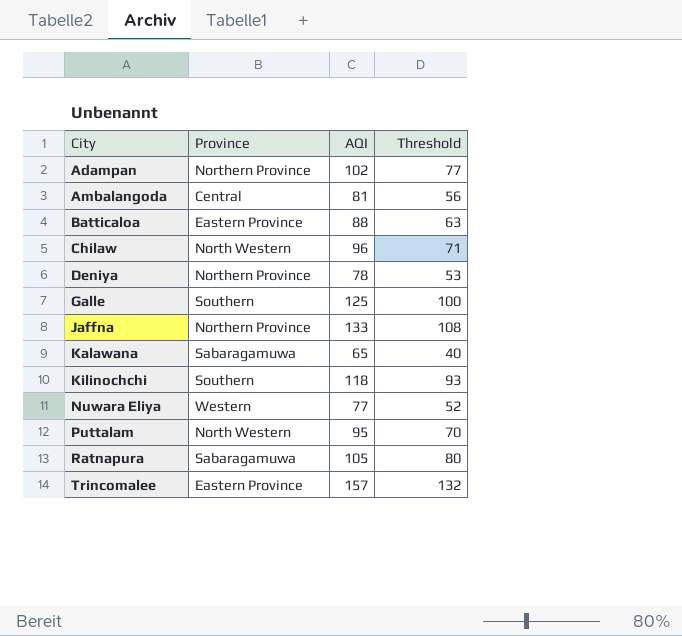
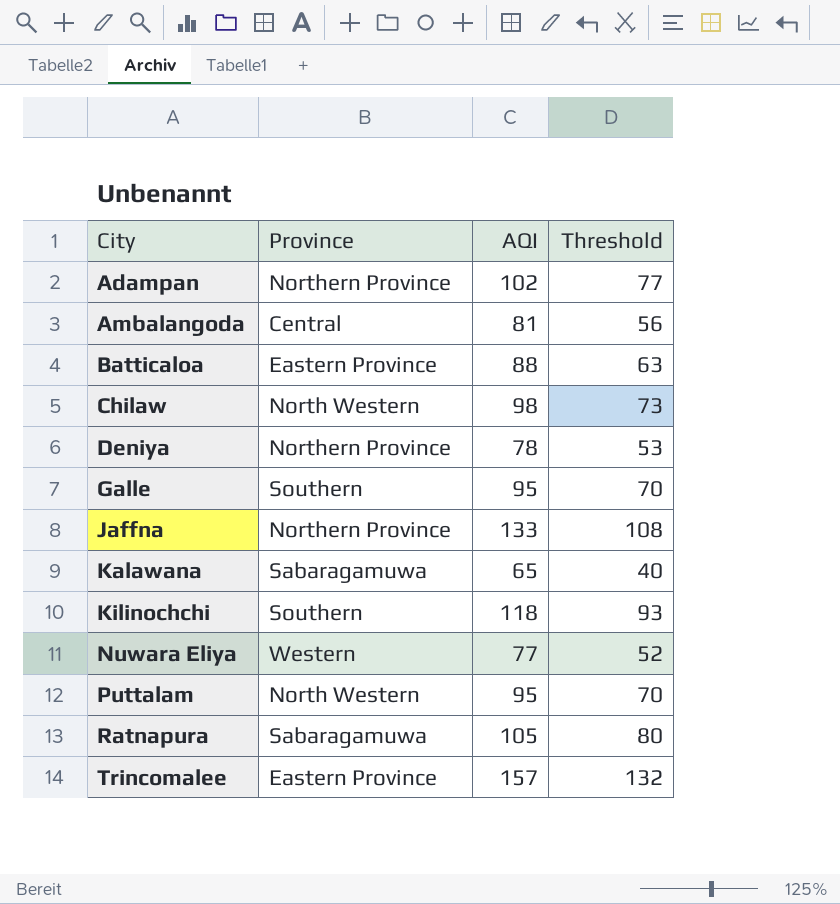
Chilaw | AQI: 96 -> 98
Chilaw | Threshold: 71 -> 73
Galle | AQI: 125 -> 95
Galle | Threshold: 100 -> 70

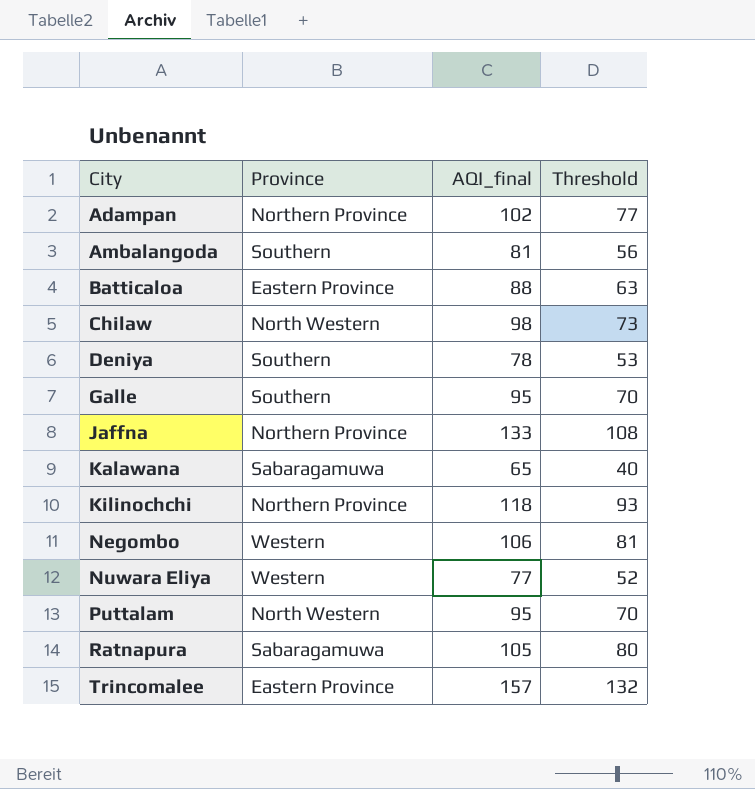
column name: AQI -> AQI_final
Ambalangoda | Province: Central -> Southern
Deniya | Province: Northern Province -> Southern
Kilinochchi | Province: Southern -> Northern Province
row Negombo: none -> Western | 106 | 81

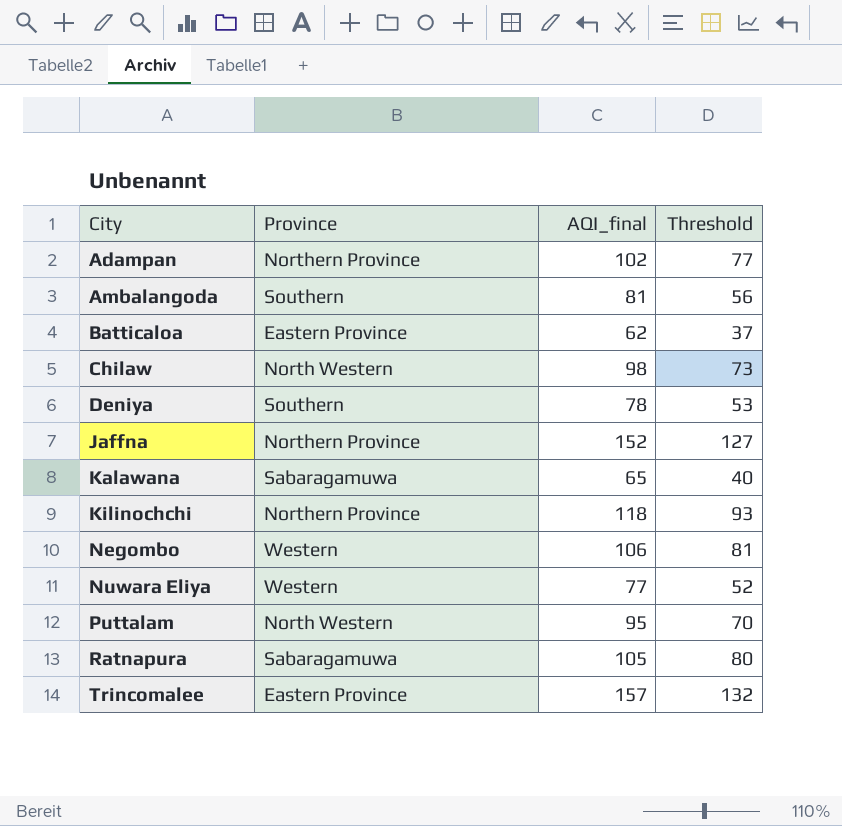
row Galle: Southern | 95 | 70 -> none
Batticaloa | AQI_final: 88 -> 62
Batticaloa | Threshold: 63 -> 37
Jaffna | AQI_final: 133 -> 152
Jaffna | Threshold: 108 -> 127

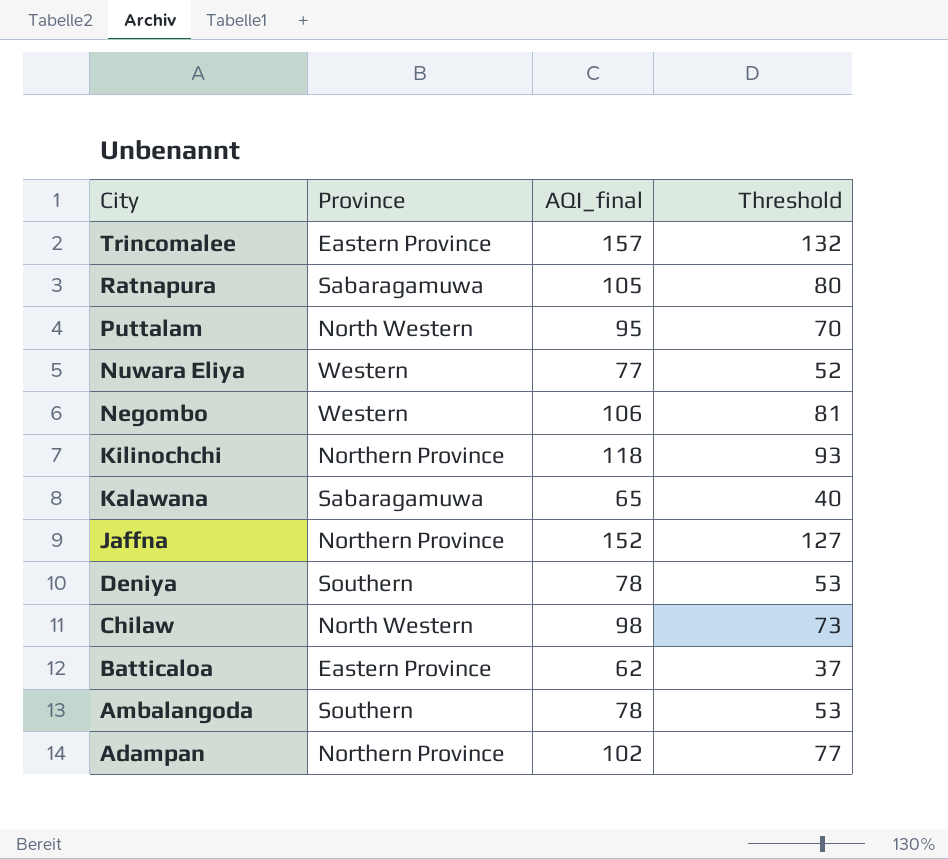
row order: City ascending -> City descending
Ambalangoda | AQI_final: 81 -> 78
Ambalangoda | Threshold: 56 -> 53

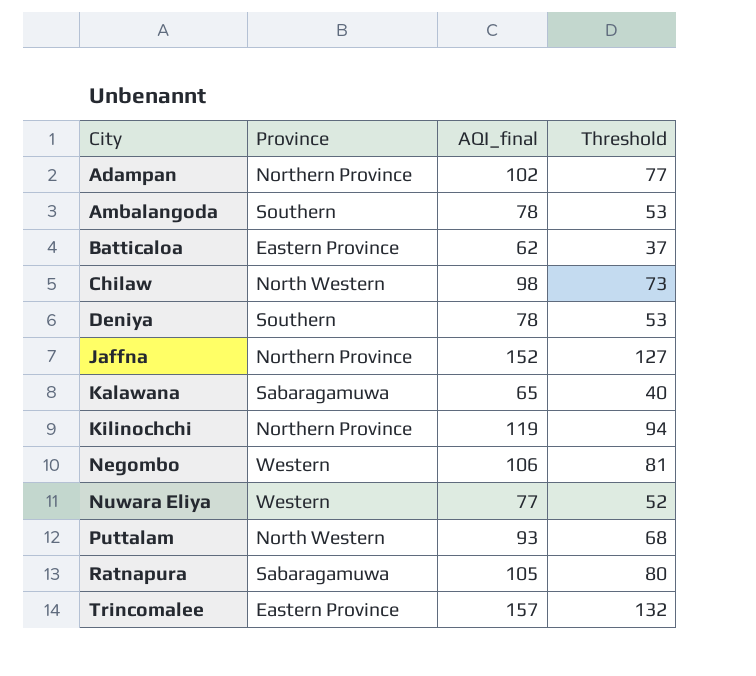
row order: City descending -> City ascending
Kilinochchi | AQI_final: 118 -> 119
Kilinochchi | Threshold: 93 -> 94
Puttalam | AQI_final: 95 -> 93
Puttalam | Threshold: 70 -> 68

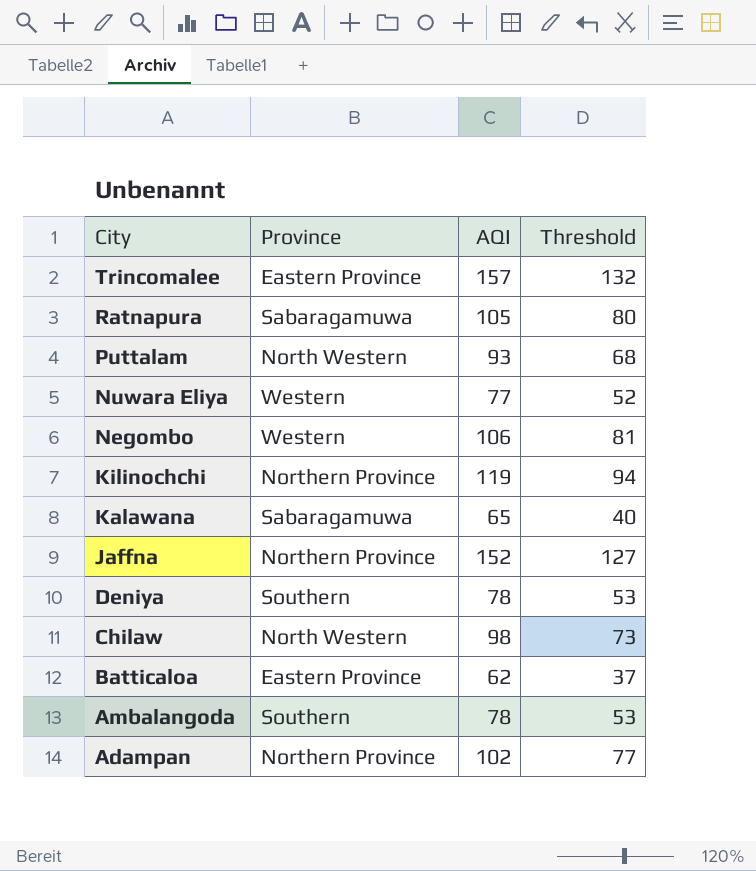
row order: City ascending -> City descending
column name: AQI_final -> AQI

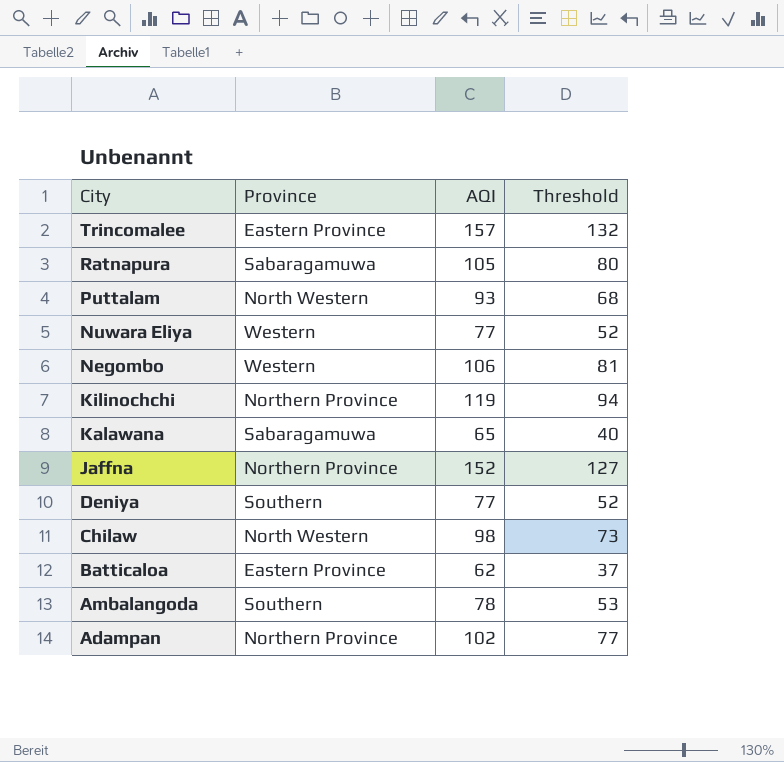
Deniya | AQI: 78 -> 77
Deniya | Threshold: 53 -> 52

